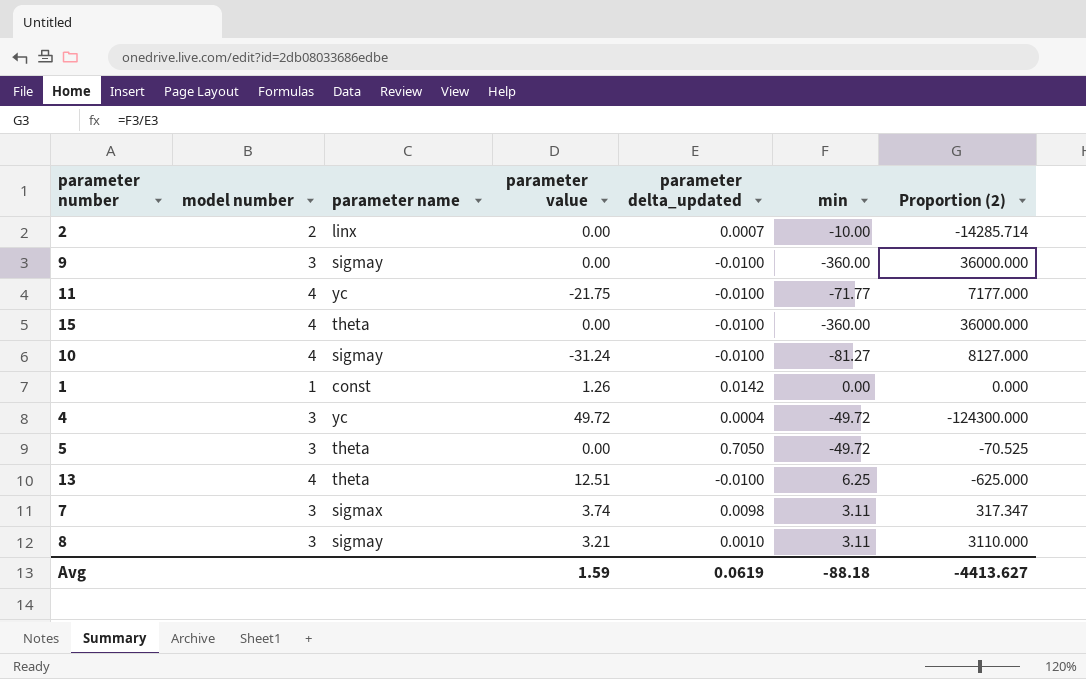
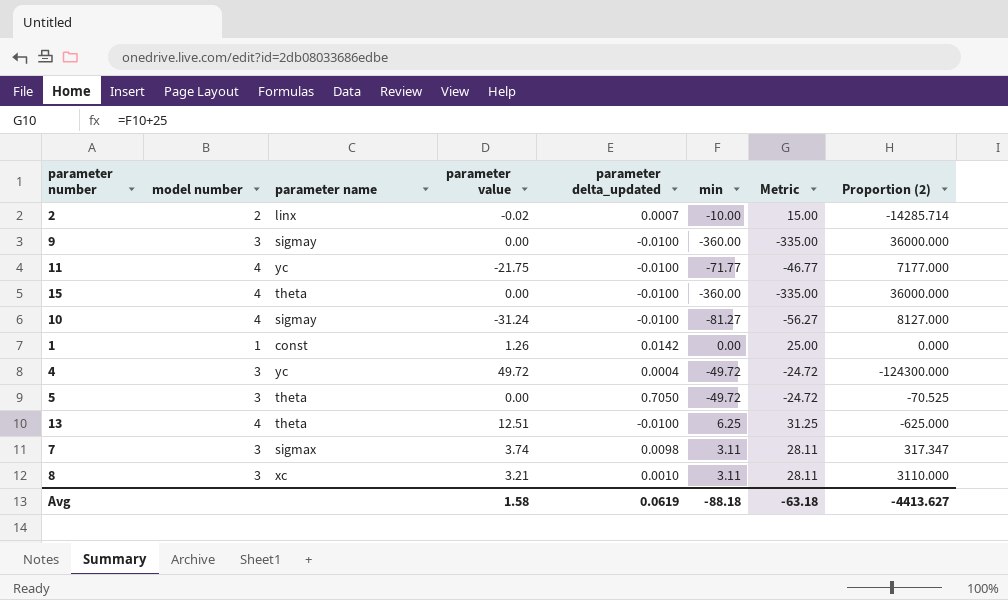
column Metric | formula: none -> [min] + 25
2 | parameter value: 0.00 -> -0.02
8 | parameter name: sigmay -> xc
Avg | parameter value: 1.59 -> 1.58

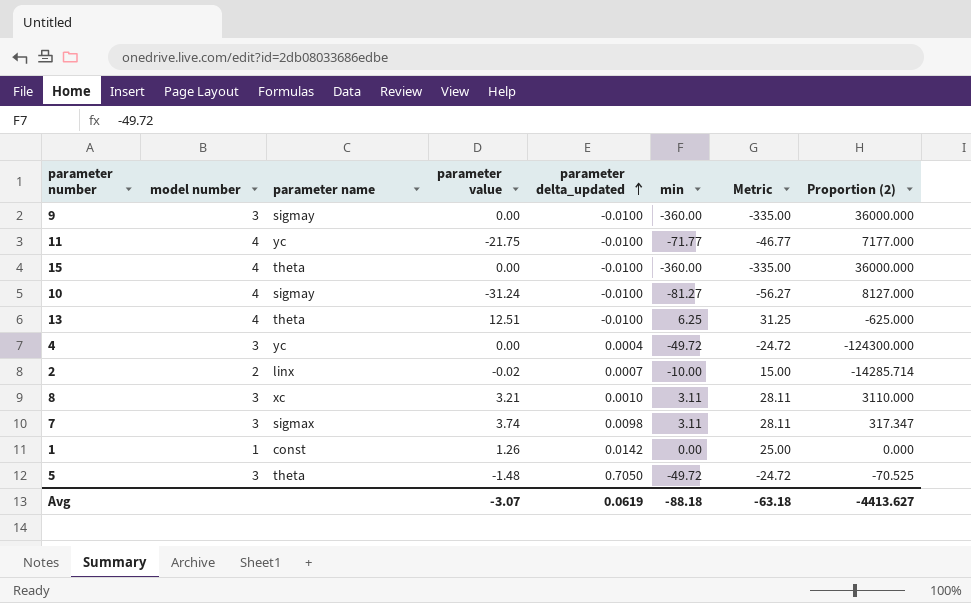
row order: none -> parameter delta_updated ascending
4 | parameter value: 49.72 -> 0.00
5 | parameter value: 0.00 -> -1.48
Avg | parameter value: 1.58 -> -3.07

